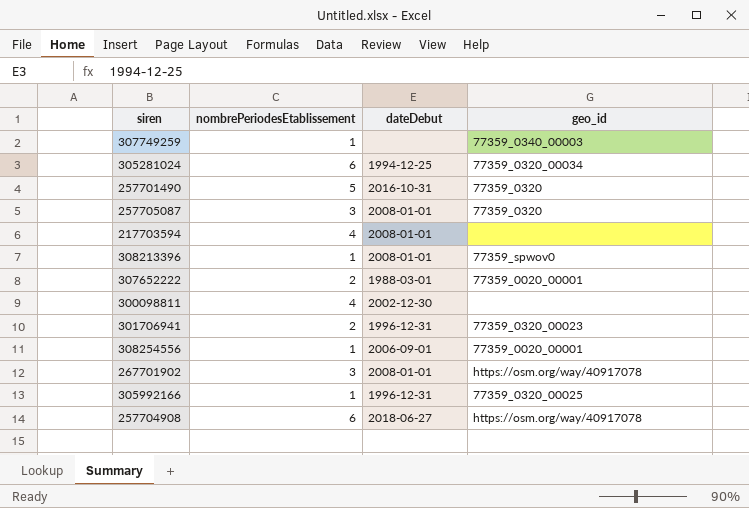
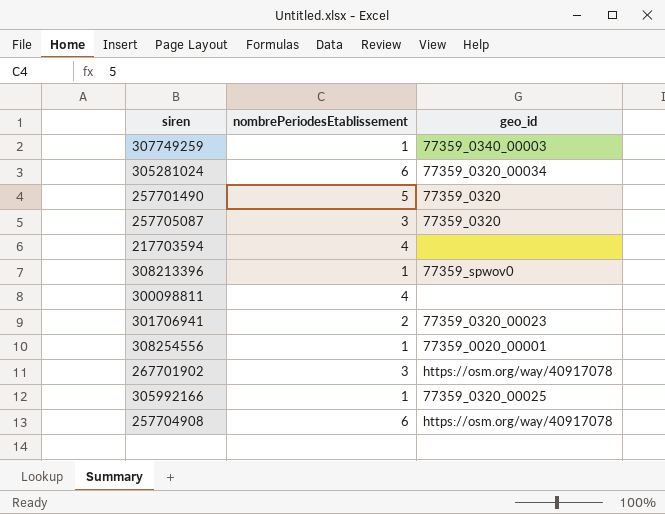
column dateDebut | position: 3 -> none
row 307652222: 2 | 1988-03-01 | 77359_0020_00001 -> none

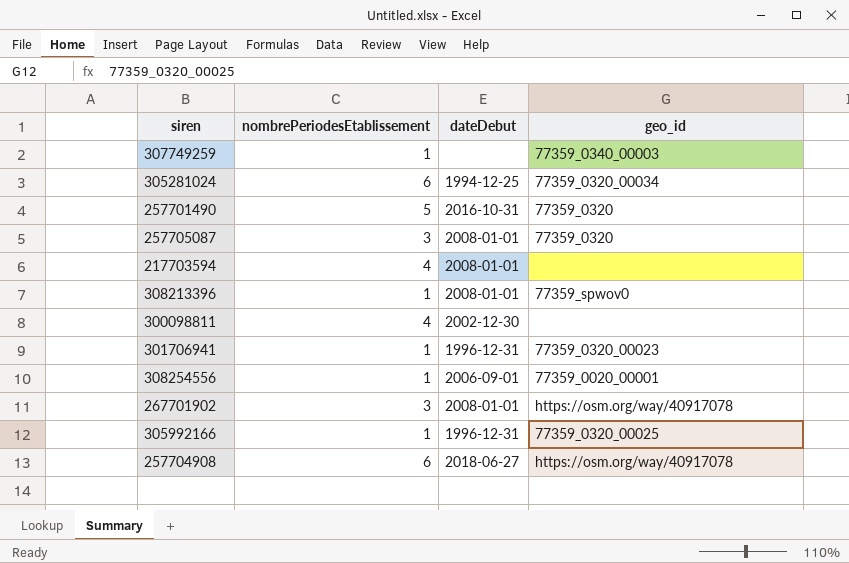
column dateDebut | position: none -> 3
301706941 | nombrePeriodesEtablissement: 2 -> 1

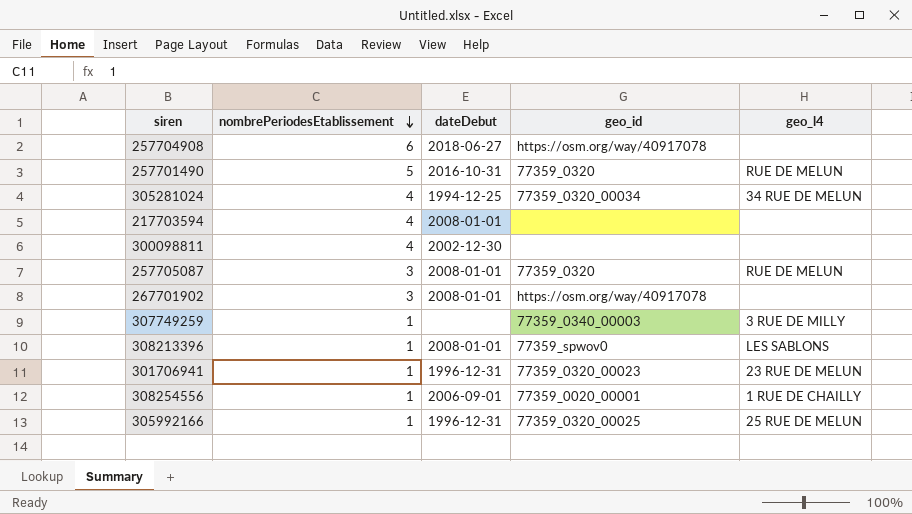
row order: none -> nombrePeriodesEtablissement descending
column geo_l4 | position: none -> 5
305281024 | nombrePeriodesEtablissement: 6 -> 4

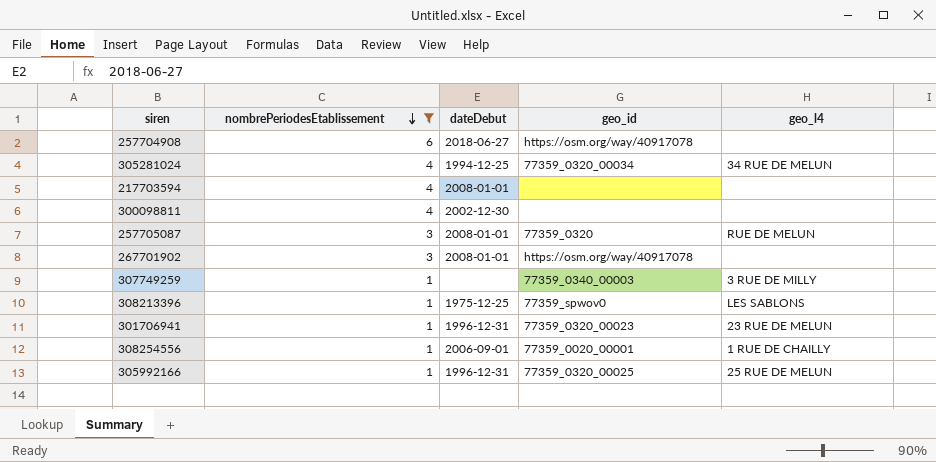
filter: none -> nombrePeriodesEtablissement != 5
308213396 | dateDebut: 2008-01-01 -> 1975-12-25

